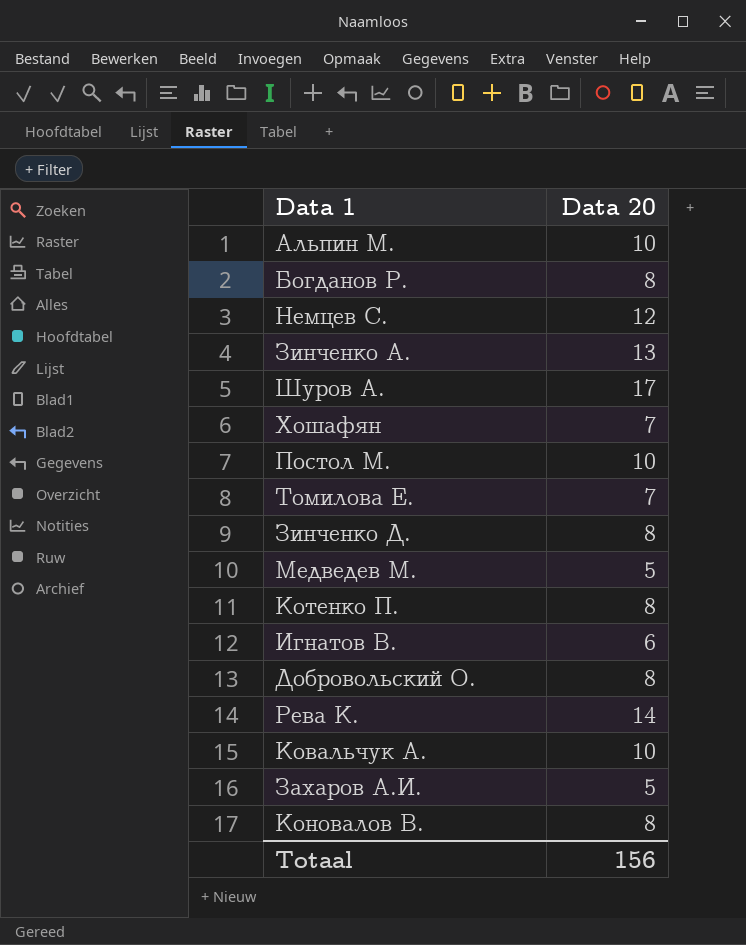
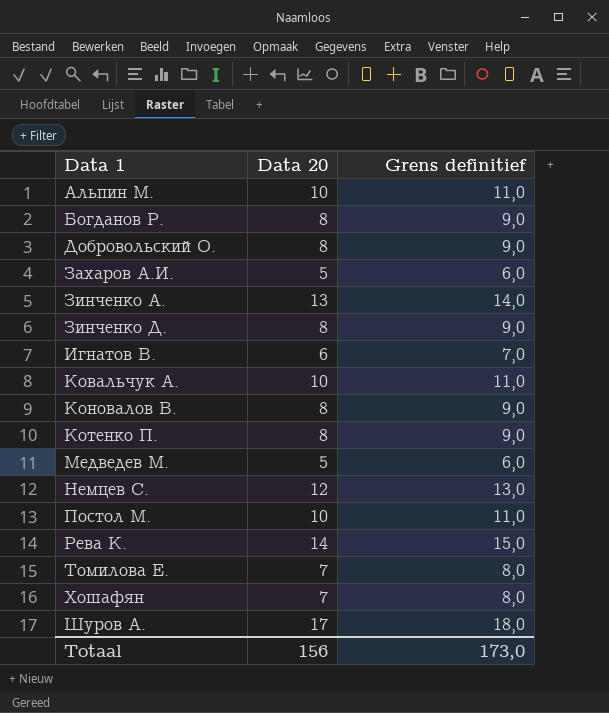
row order: none -> Data 1 ascending
column Grens definitief | formula: none -> [Data 20] + 1

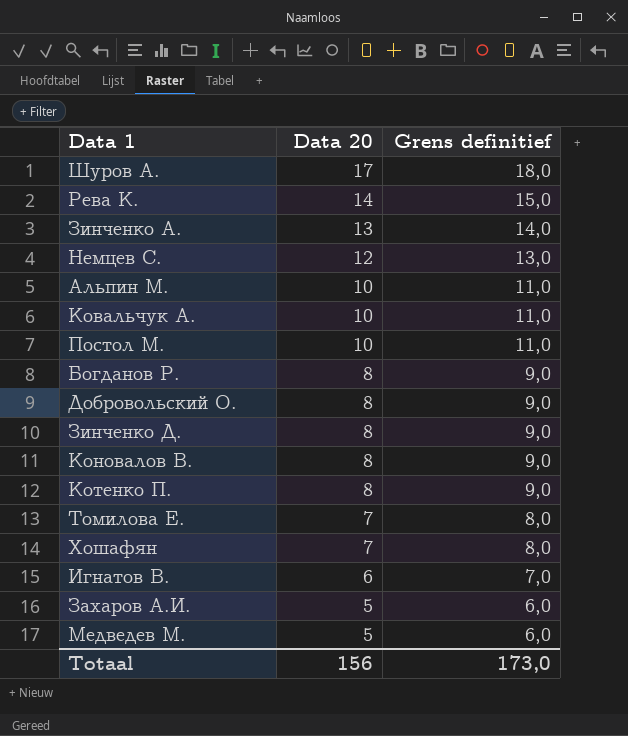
row order: Data 1 ascending -> Data 20 descending

